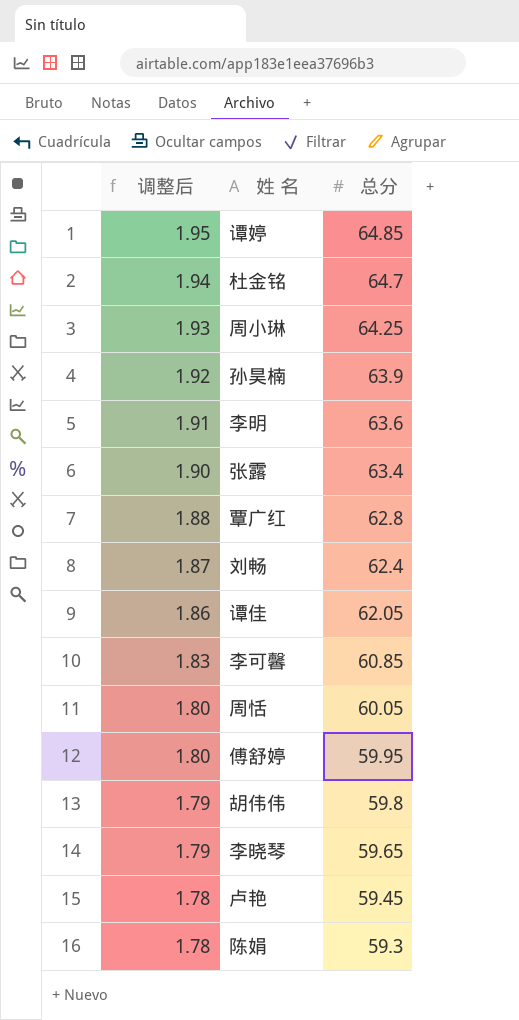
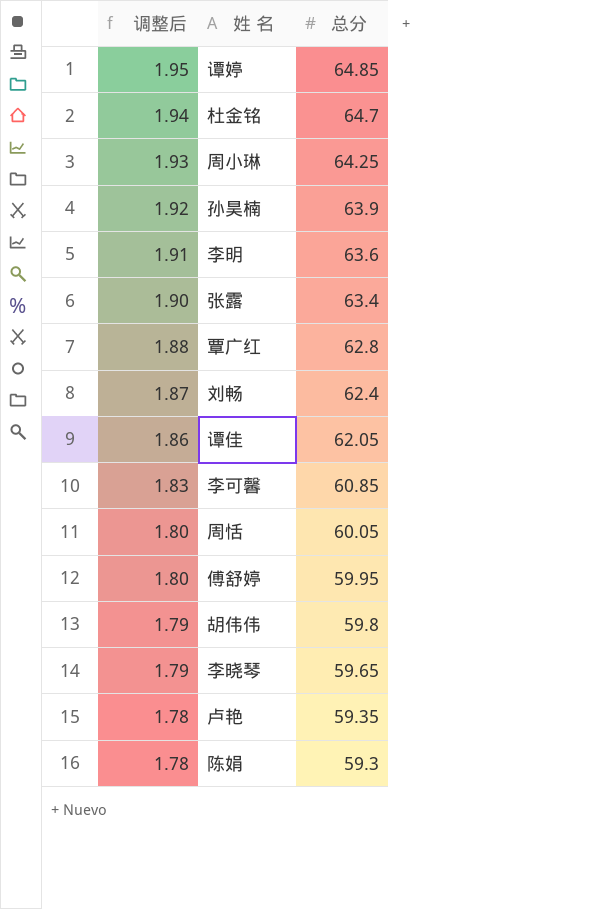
卢艳 | 总分: 59.45 -> 59.35

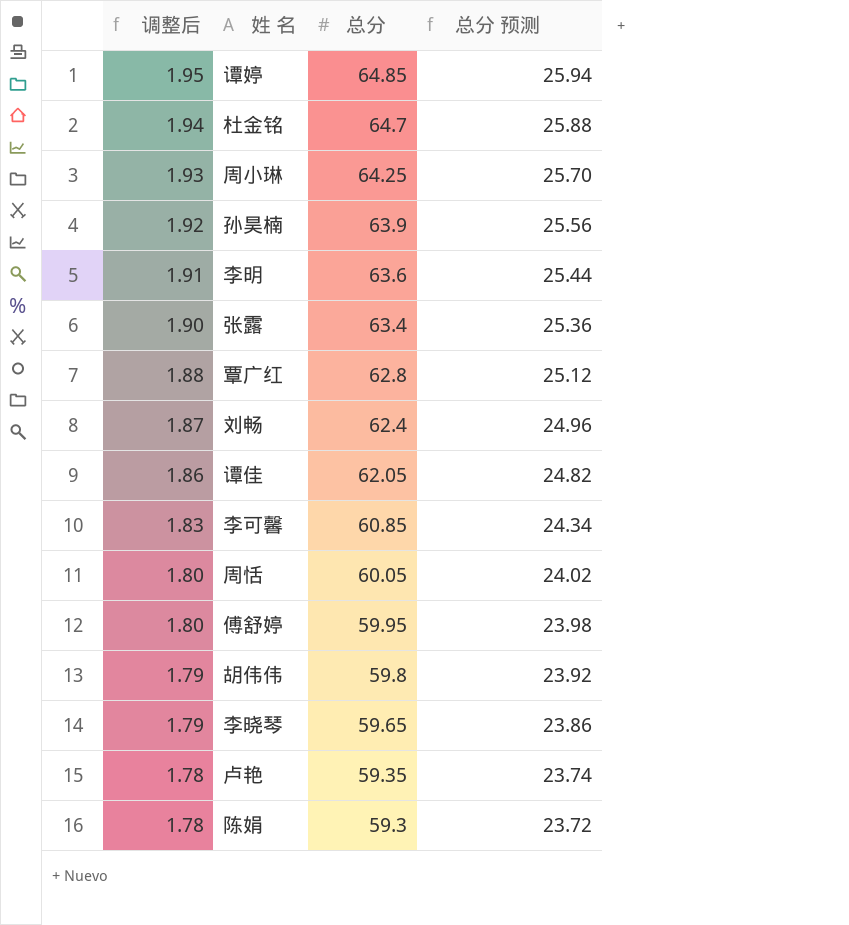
column 总分 预测 | formula: none -> [总分] * 0.4

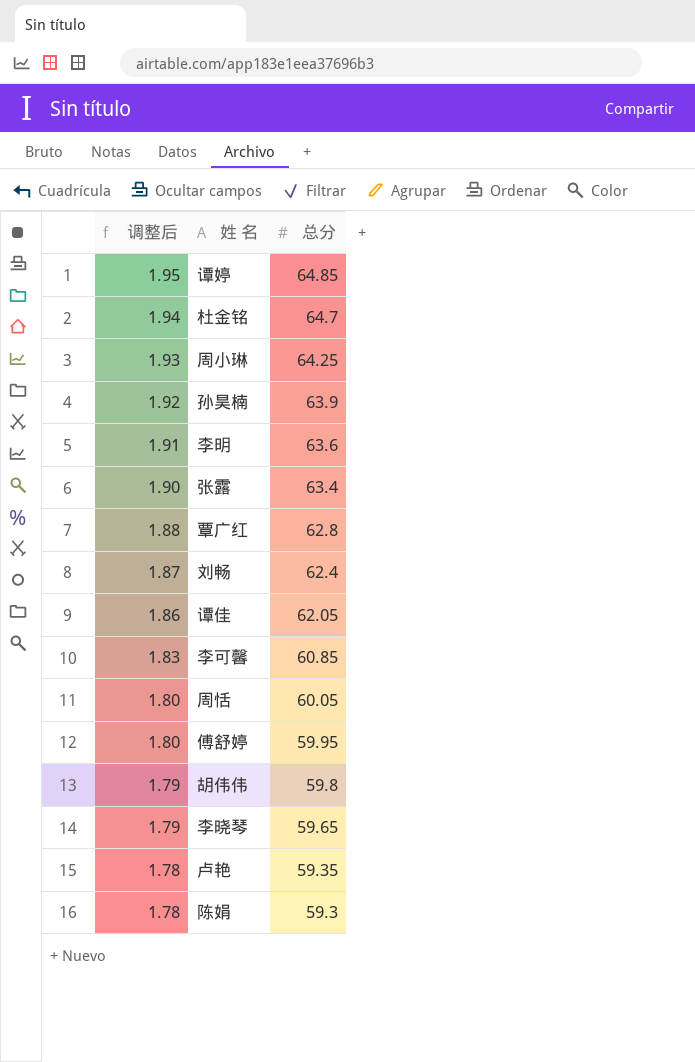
column 总分 预测 | formula: [总分] * 0.4 -> none

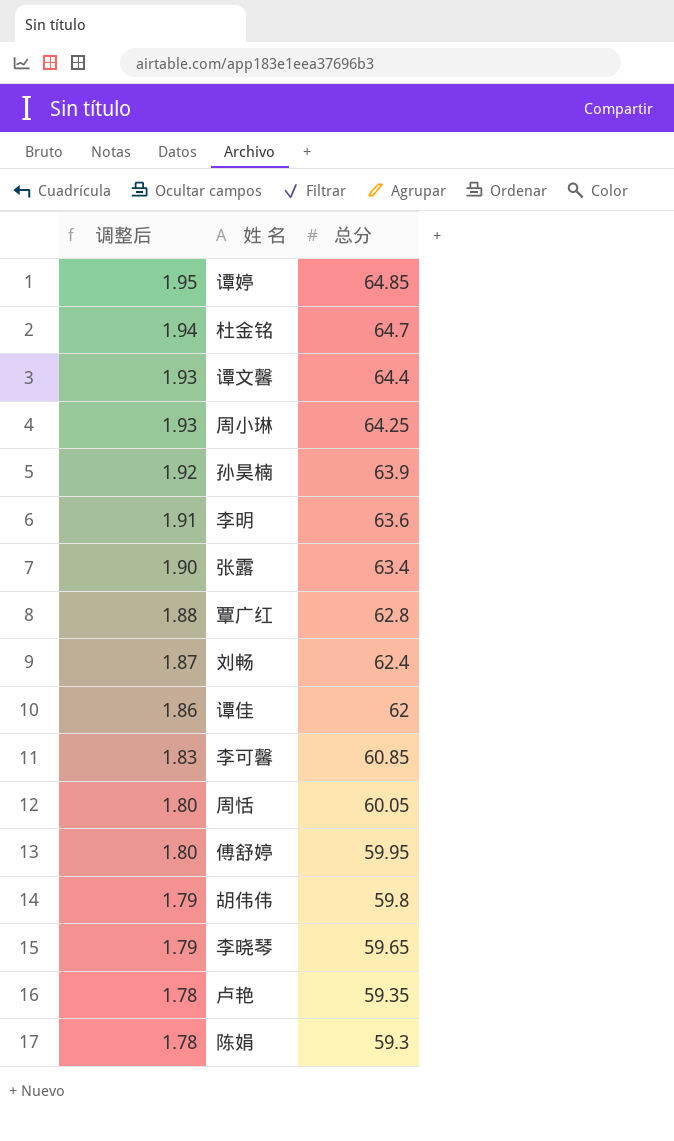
row 谭文馨: none -> 1.93 | 64.4
谭佳 | 总分: 62.05 -> 62

